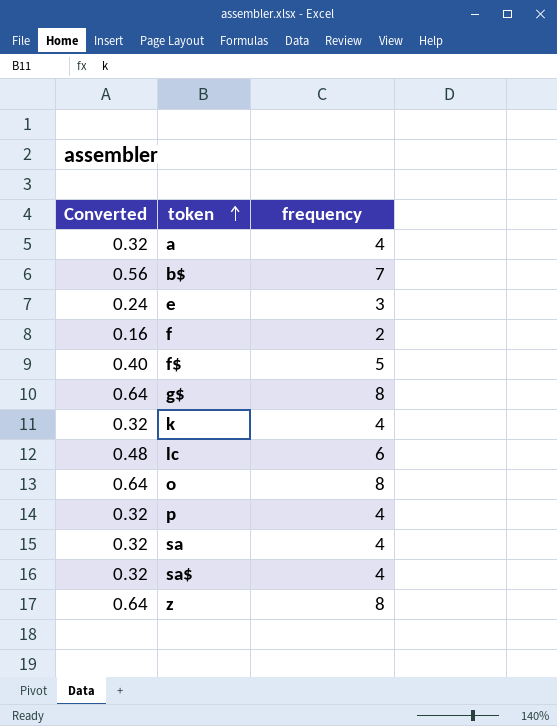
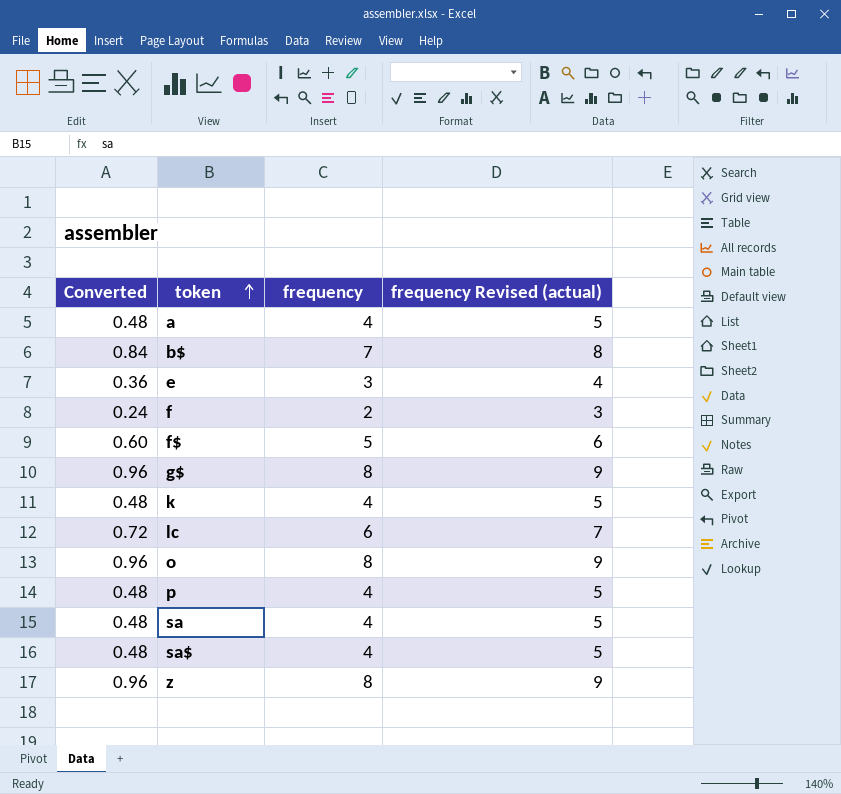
column Converted | formula: [frequency] * 0.08 -> [frequency] * 0.12
column frequency Revised (actual) | formula: none -> [frequency] + 1

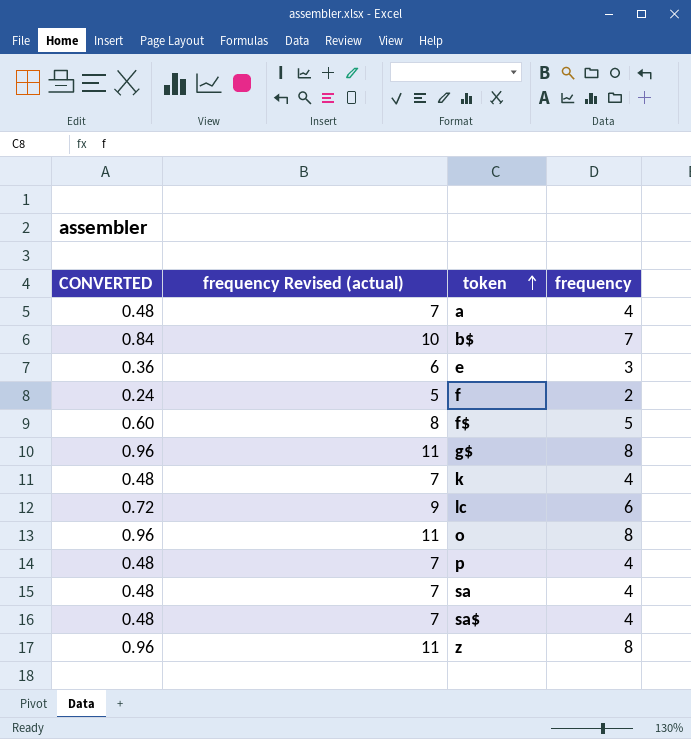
column name: Converted -> CONVERTED
column frequency Revised (actual) | formula: [frequency] + 1 -> [frequency] + 3
column frequency Revised (actual) | position: 4 -> 2

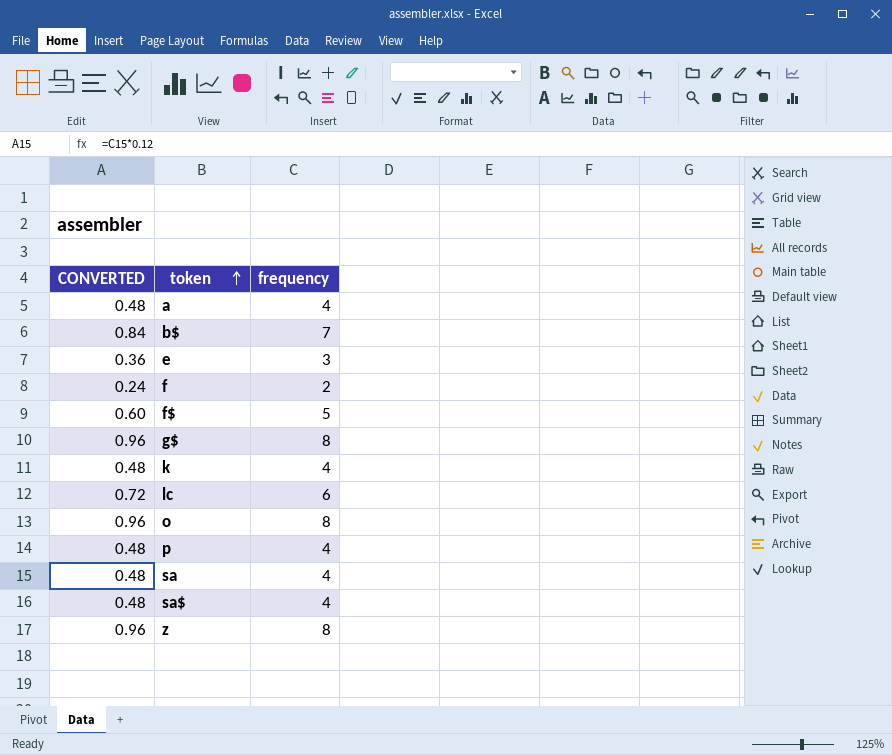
column frequency Revised (actual) | formula: [frequency] + 3 -> none

